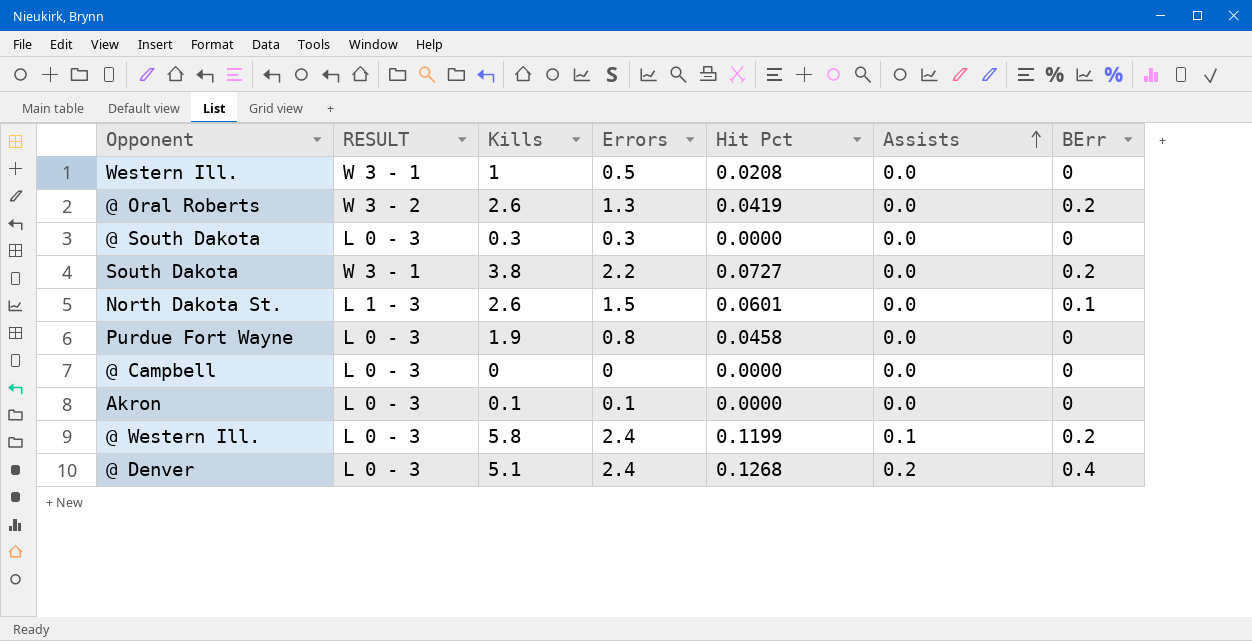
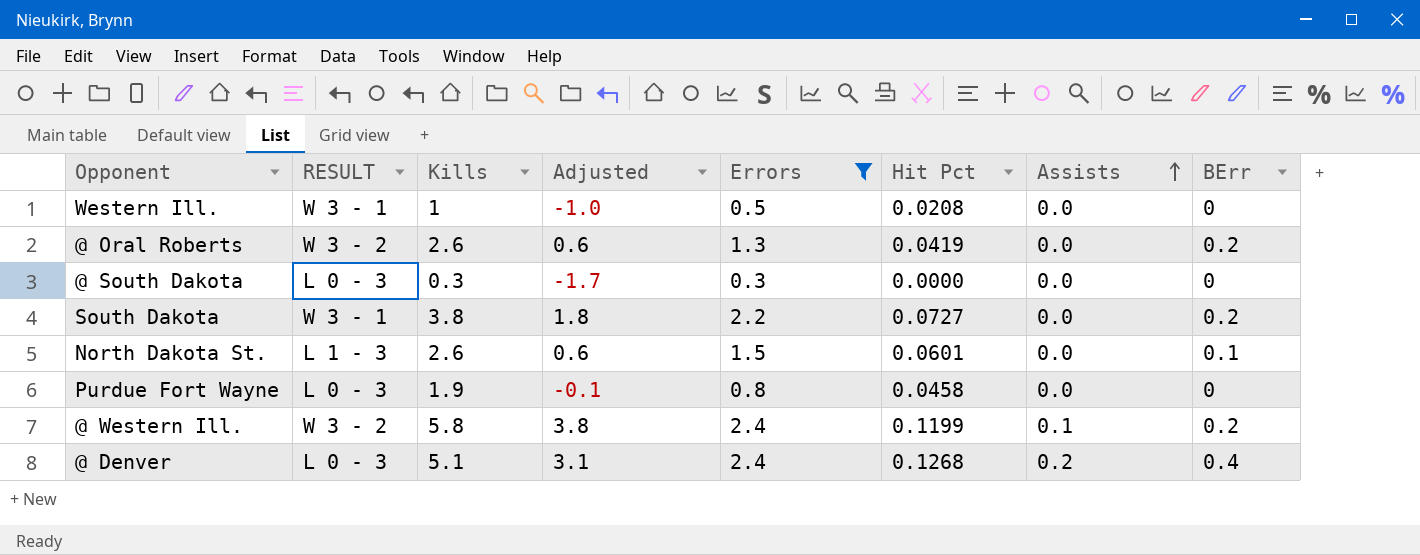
filter: none -> Errors >= 0.3
column Adjusted | formula: none -> [Kills] - 2
@ Western Ill. | RESULT: L 0 - 3 -> W 3 - 2

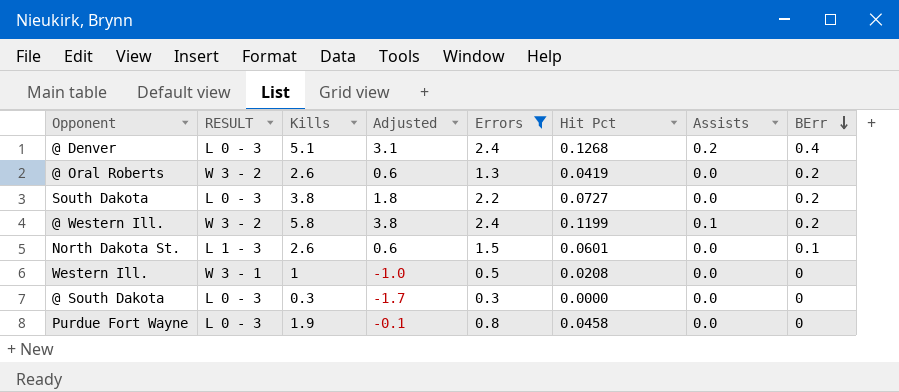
row order: Assists ascending -> BErr descending
South Dakota | RESULT: W 3 - 1 -> L 0 - 3

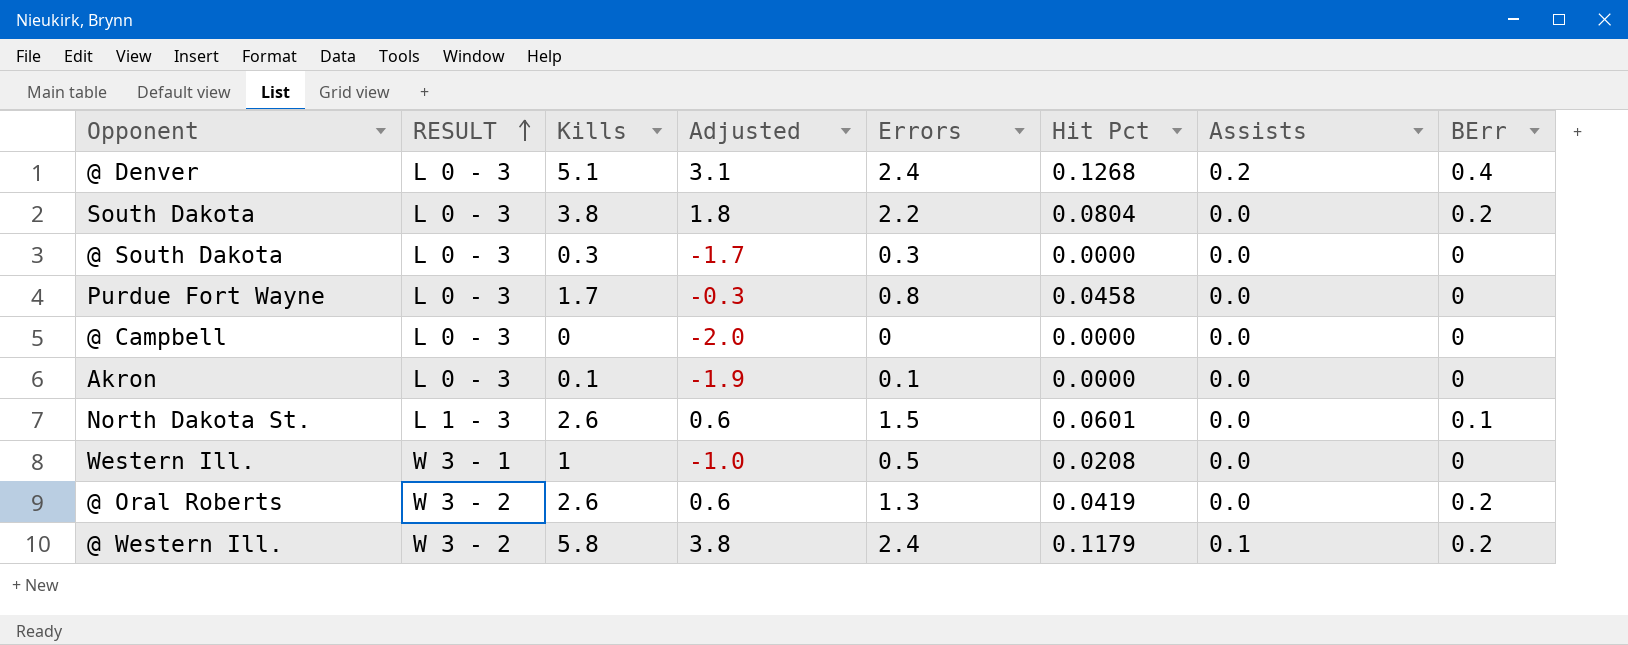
filter: Errors >= 0.3 -> none
row order: BErr descending -> RESULT ascending
South Dakota | Hit Pct: 0.0727 -> 0.0804
Purdue Fort Wayne | Kills: 1.9 -> 1.7
Purdue Fort Wayne | Adjusted: -0.1 -> -0.3
@ Western Ill. | Hit Pct: 0.1199 -> 0.1179

